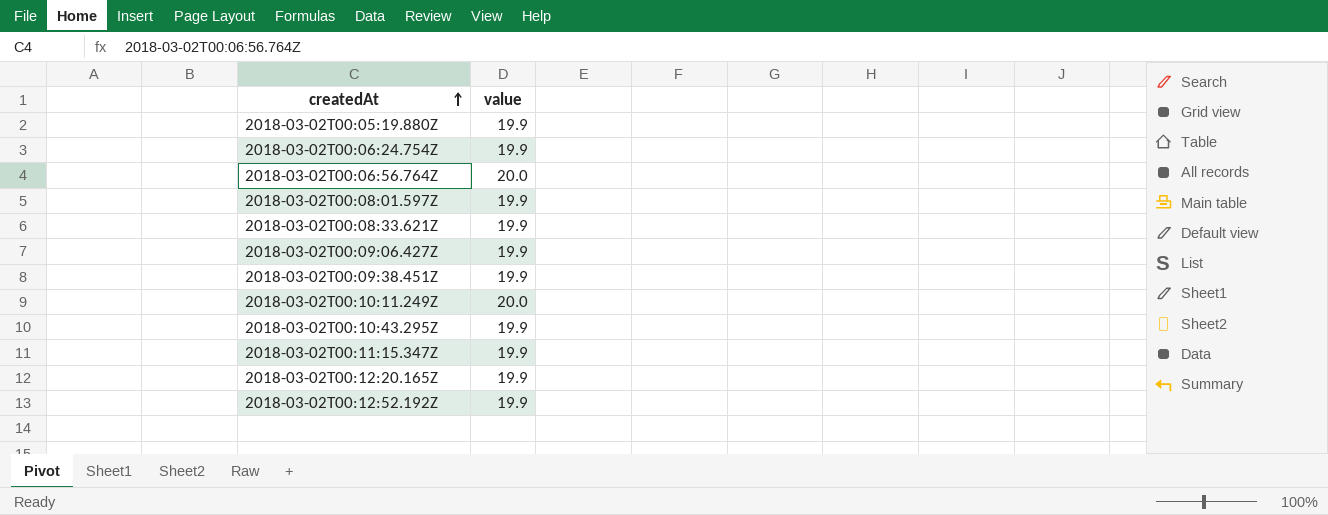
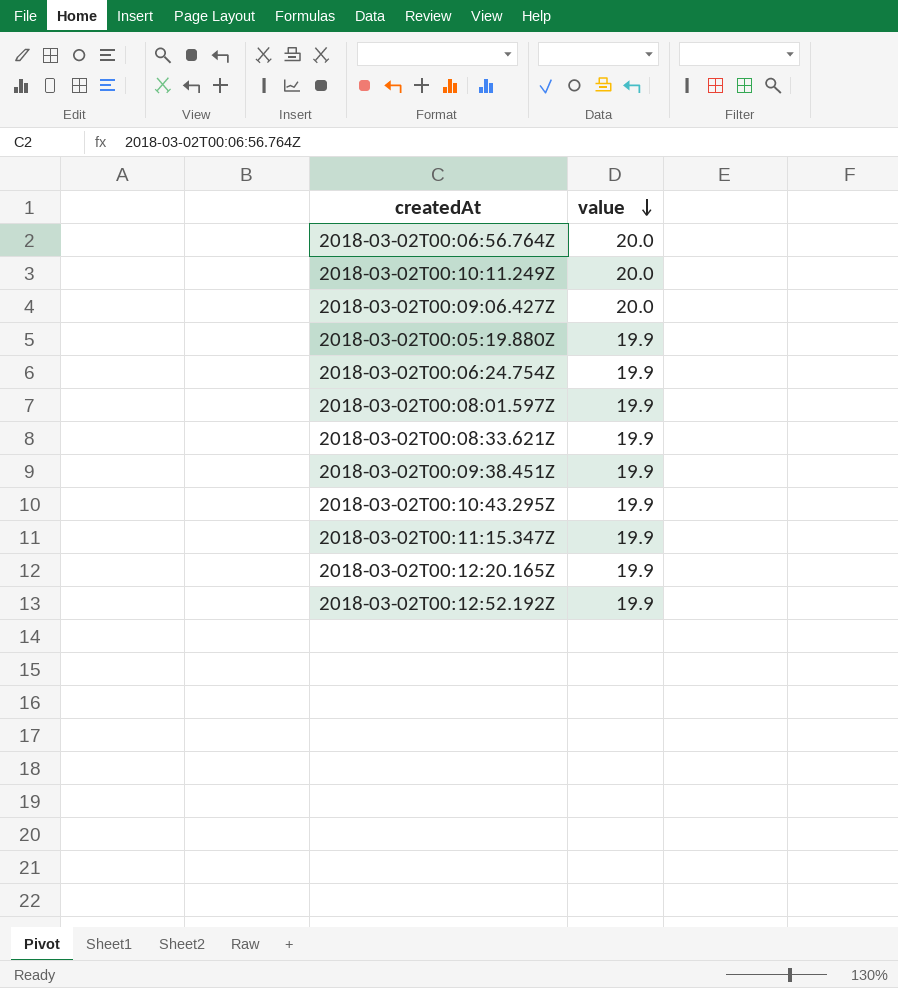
row order: createdAt ascending -> value descending
2018-03-02T00:09:06.427Z | value: 19.9 -> 20.0

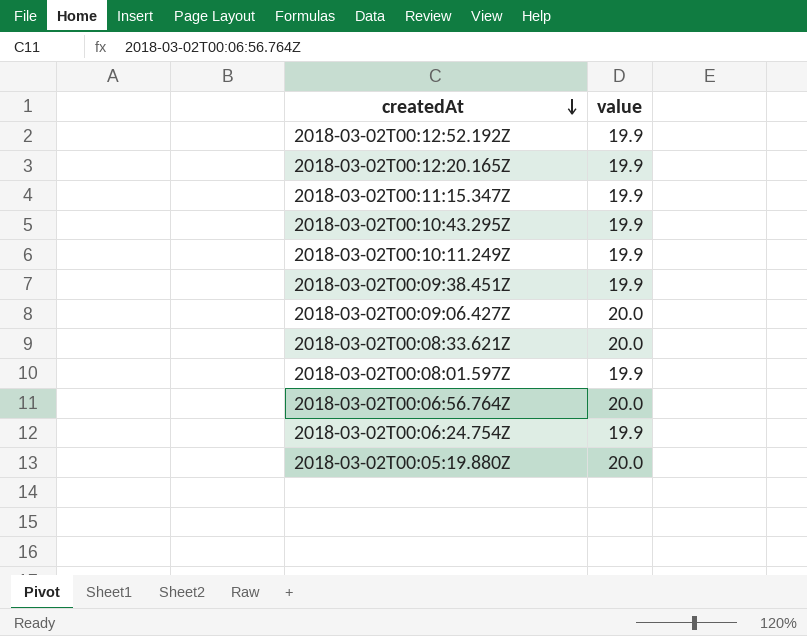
row order: value descending -> createdAt descending
2018-03-02T00:10:11.249Z | value: 20.0 -> 19.9
2018-03-02T00:08:33.621Z | value: 19.9 -> 20.0
2018-03-02T00:05:19.880Z | value: 19.9 -> 20.0

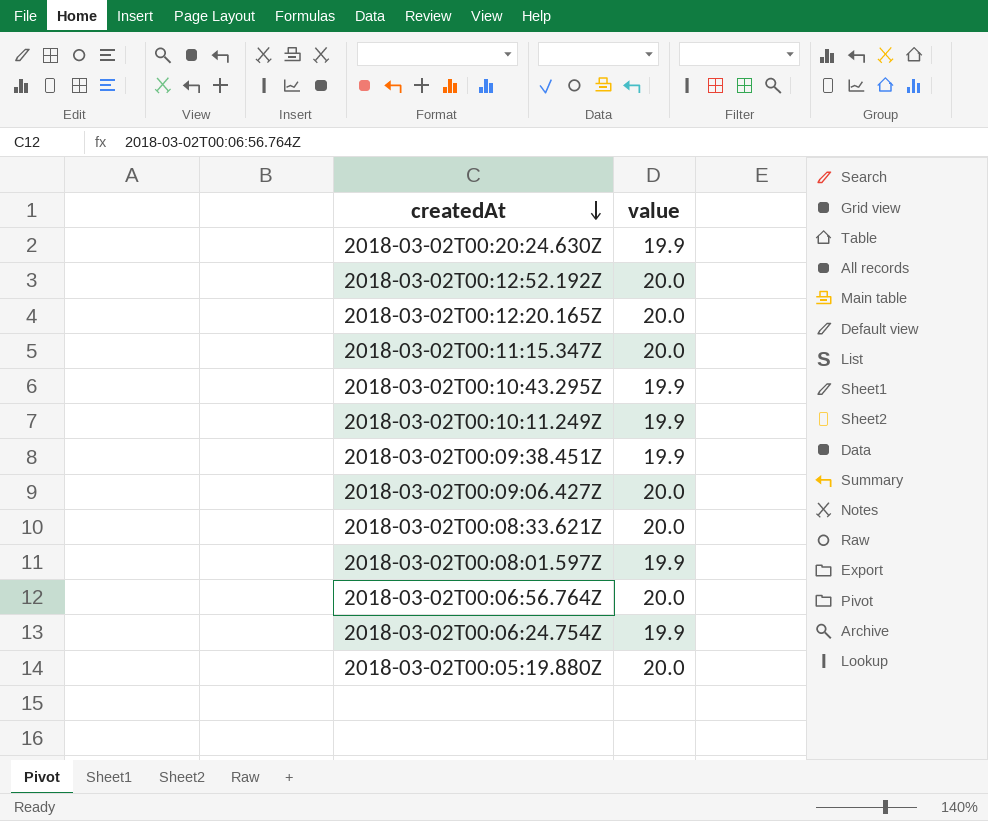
row 2018-03-02T00:20:24.630Z: none -> 19.9
2018-03-02T00:12:52.192Z | value: 19.9 -> 20.0
2018-03-02T00:12:20.165Z | value: 19.9 -> 20.0
2018-03-02T00:11:15.347Z | value: 19.9 -> 20.0

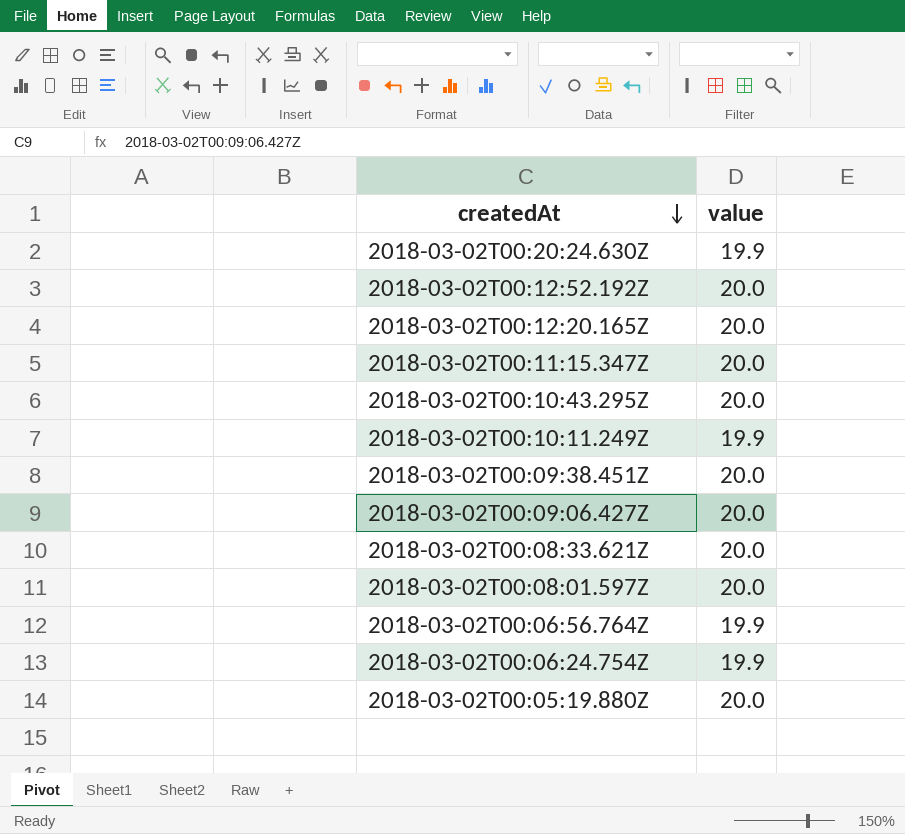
2018-03-02T00:10:43.295Z | value: 19.9 -> 20.0
2018-03-02T00:09:38.451Z | value: 19.9 -> 20.0
2018-03-02T00:08:01.597Z | value: 19.9 -> 20.0
2018-03-02T00:06:56.764Z | value: 20.0 -> 19.9

